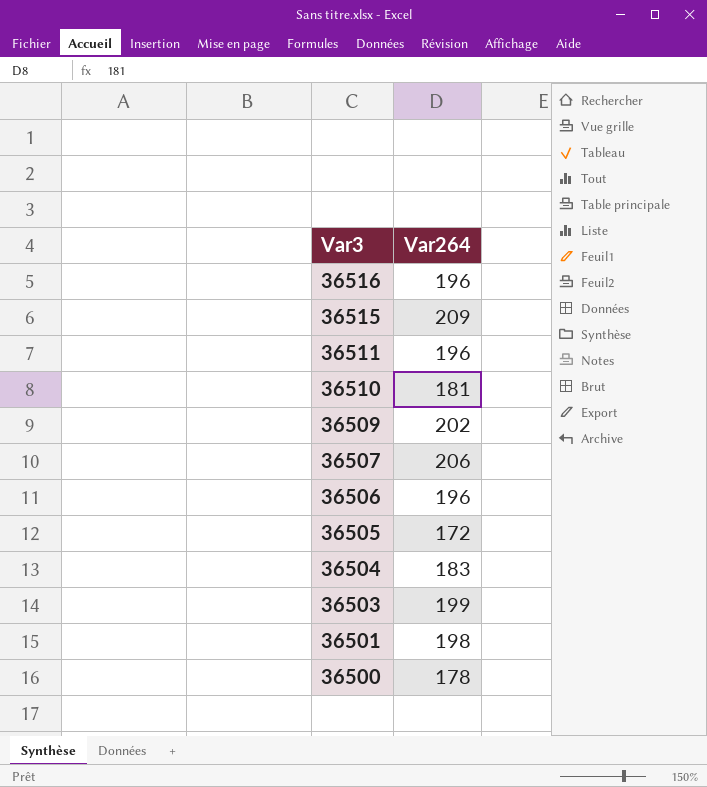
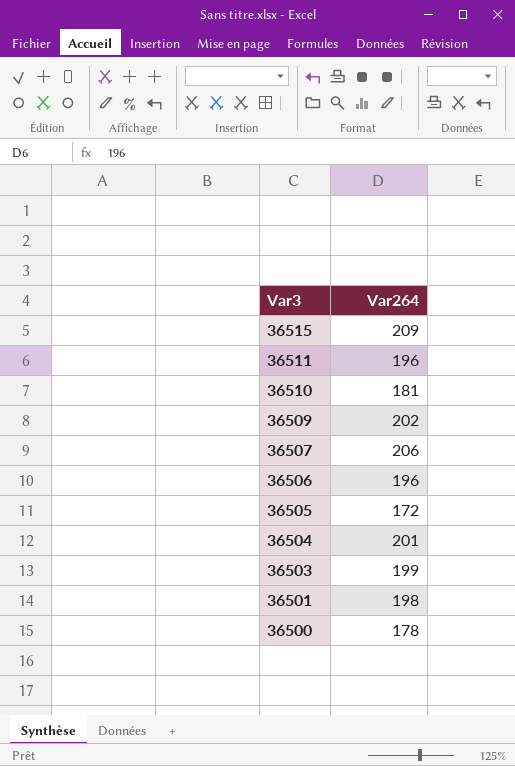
row 36516: 196 -> none
36504 | Var264: 183 -> 201

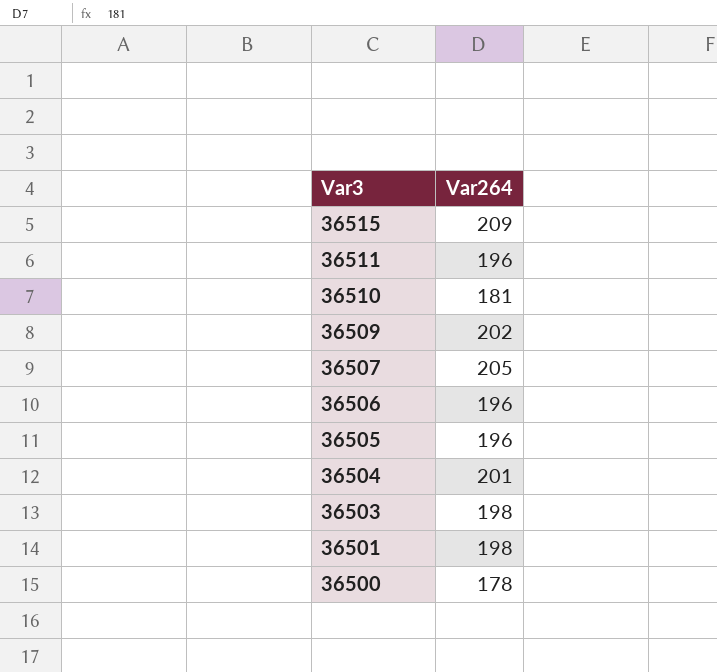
36507 | Var264: 206 -> 205
36505 | Var264: 172 -> 196
36503 | Var264: 199 -> 198

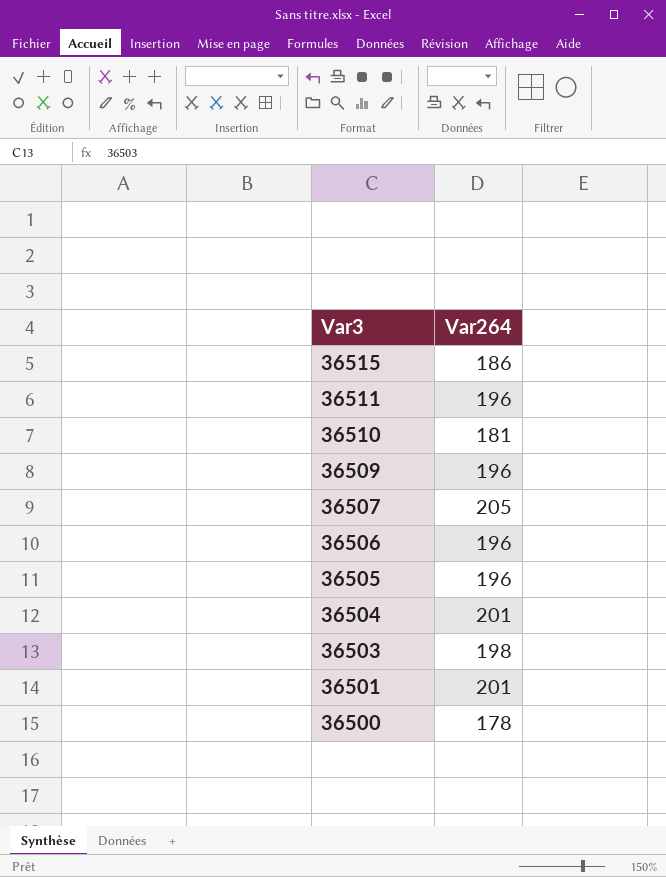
36515 | Var264: 209 -> 186
36509 | Var264: 202 -> 196
36501 | Var264: 198 -> 201

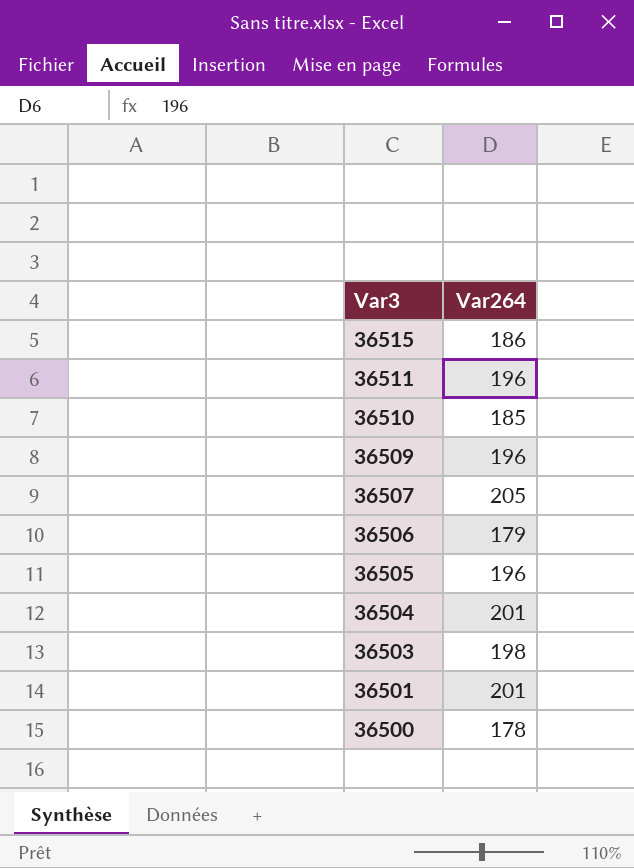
36510 | Var264: 181 -> 185
36506 | Var264: 196 -> 179

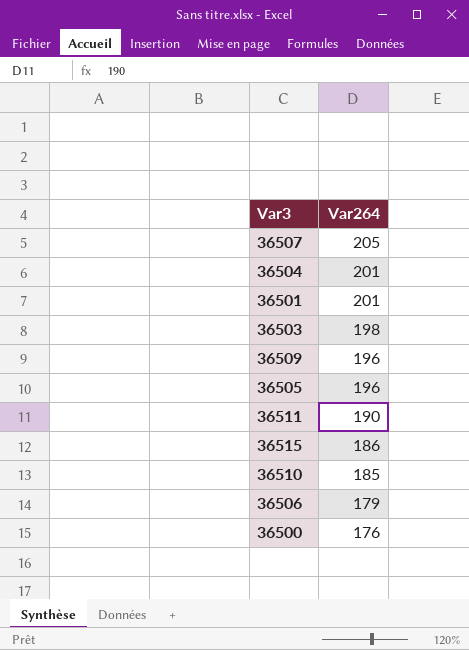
row order: Var3 descending -> Var264 descending
36511 | Var264: 196 -> 190
36500 | Var264: 178 -> 176

